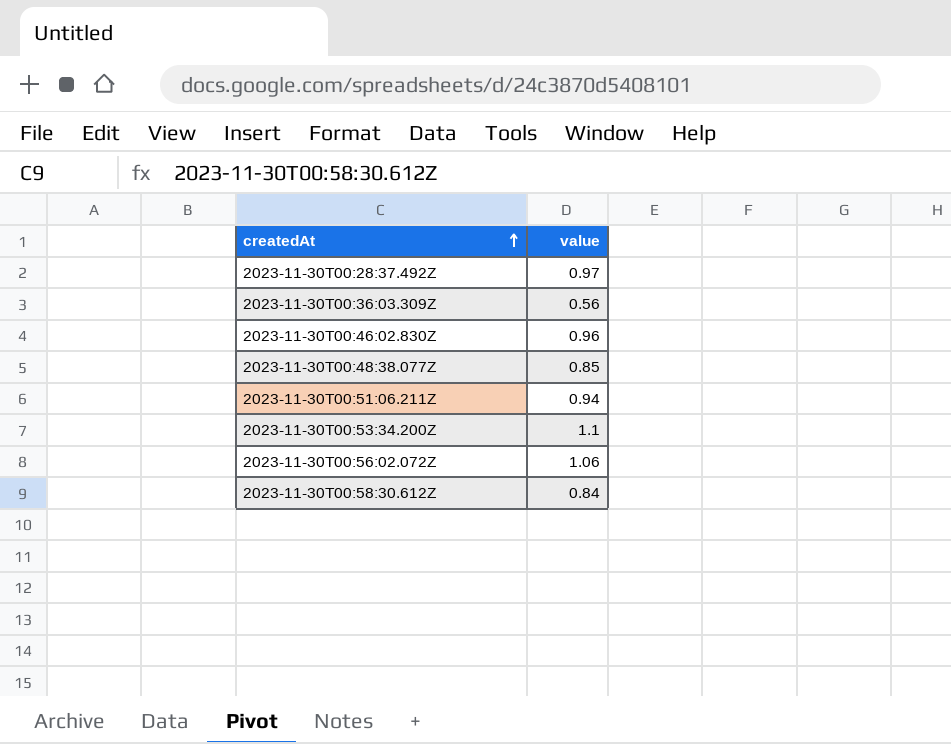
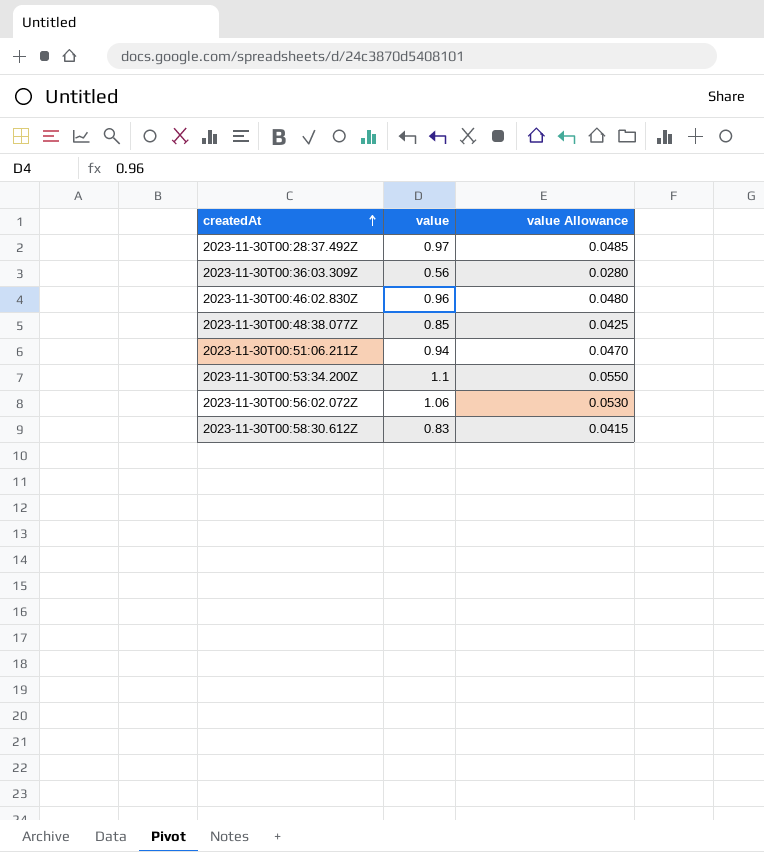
column value Allowance | formula: none -> [value] * 0.05
2023-11-30T00:58:30.612Z | value: 0.84 -> 0.83

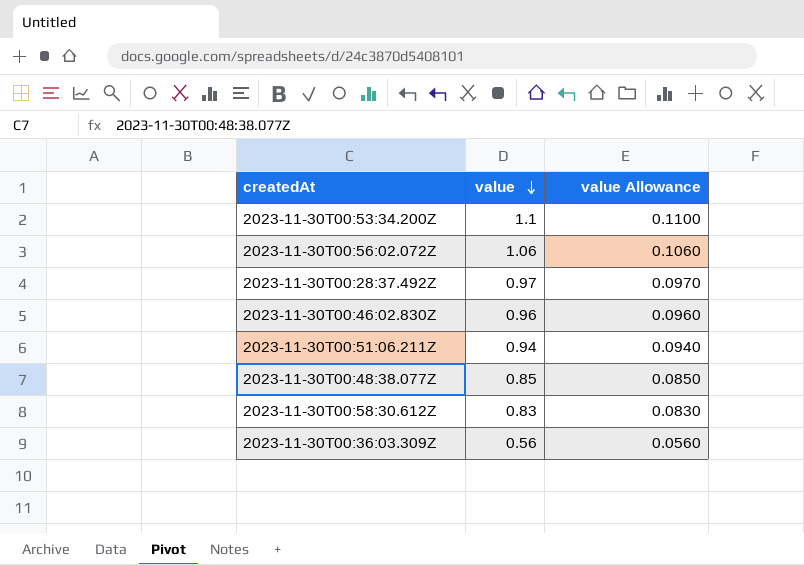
row order: createdAt ascending -> value descending
column value Allowance | formula: [value] * 0.05 -> [value] * 0.1

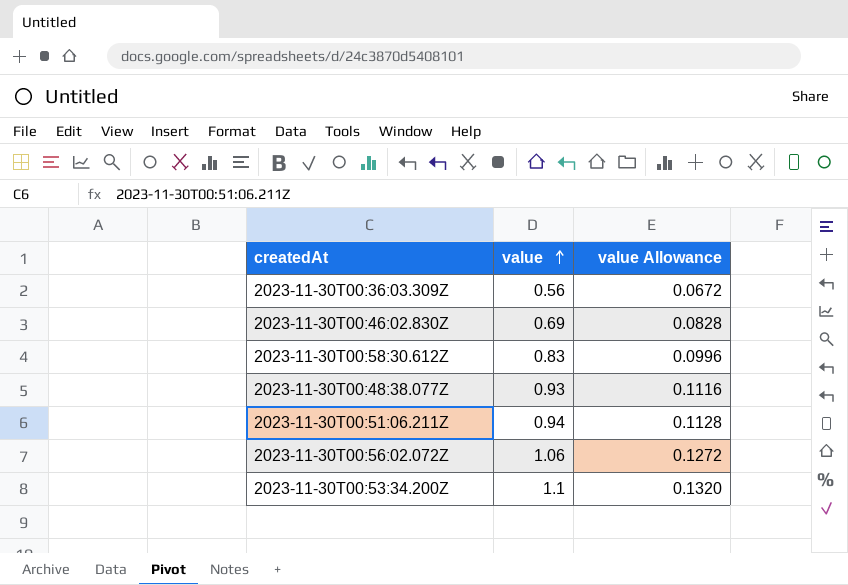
row order: value descending -> value ascending
column value Allowance | formula: [value] * 0.1 -> [value] * 0.12
row 2023-11-30T00:28:37.492Z: 0.97 | 0.0970 -> none
2023-11-30T00:46:02.830Z | value: 0.96 -> 0.69
2023-11-30T00:48:38.077Z | value: 0.85 -> 0.93

